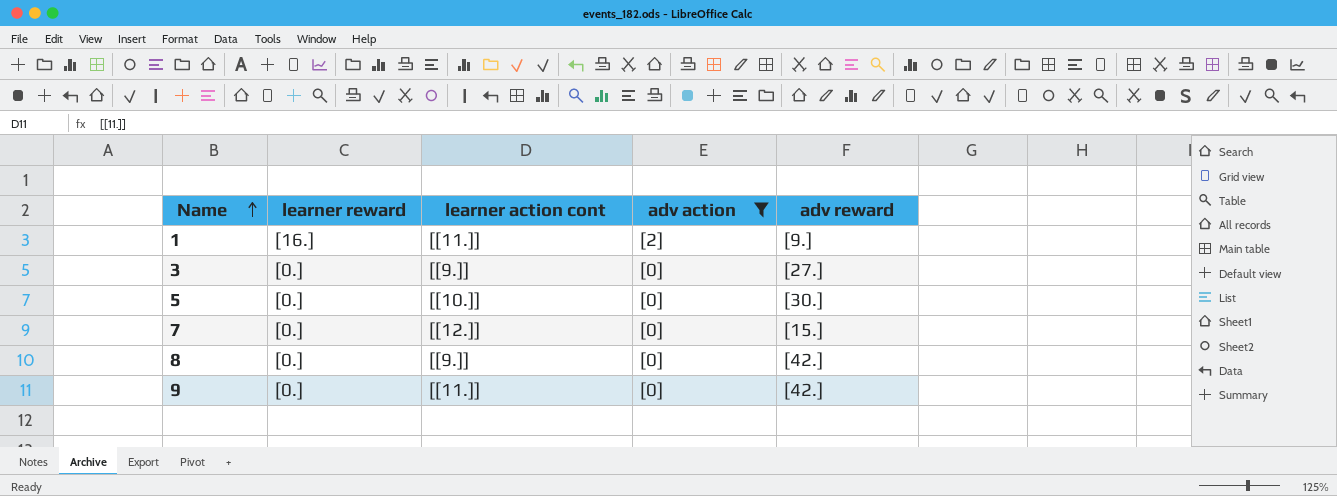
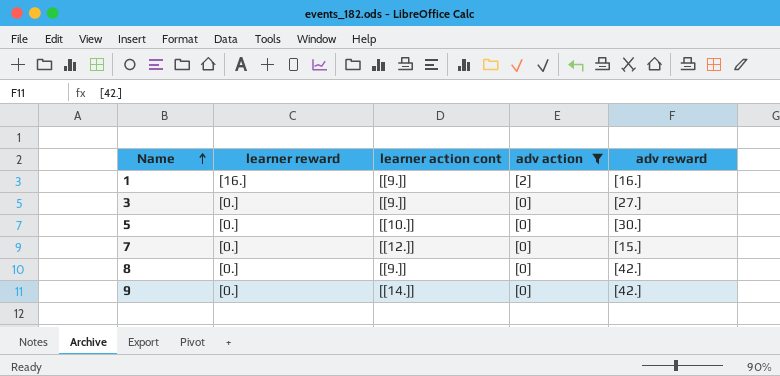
1 | learner action cont: [[11.]] -> [[9.]]
1 | adv reward: [9.] -> [16.]
9 | learner action cont: [[11.]] -> [[14.]]

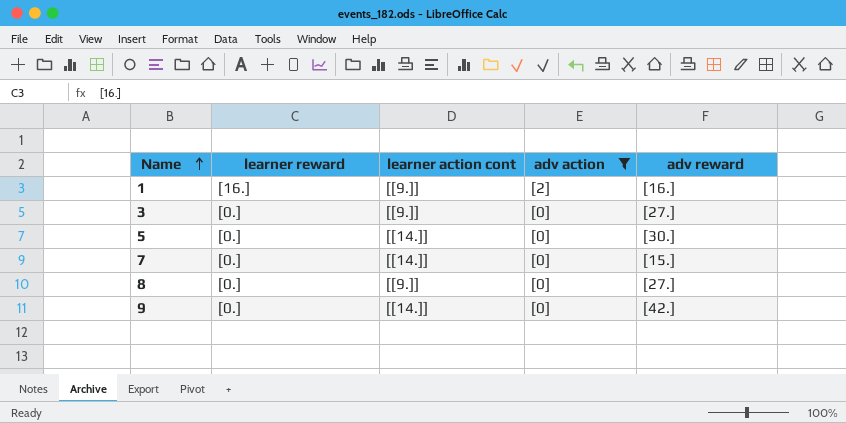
5 | learner action cont: [[10.]] -> [[14.]]
7 | learner action cont: [[12.]] -> [[14.]]
8 | adv reward: [42.] -> [27.]

